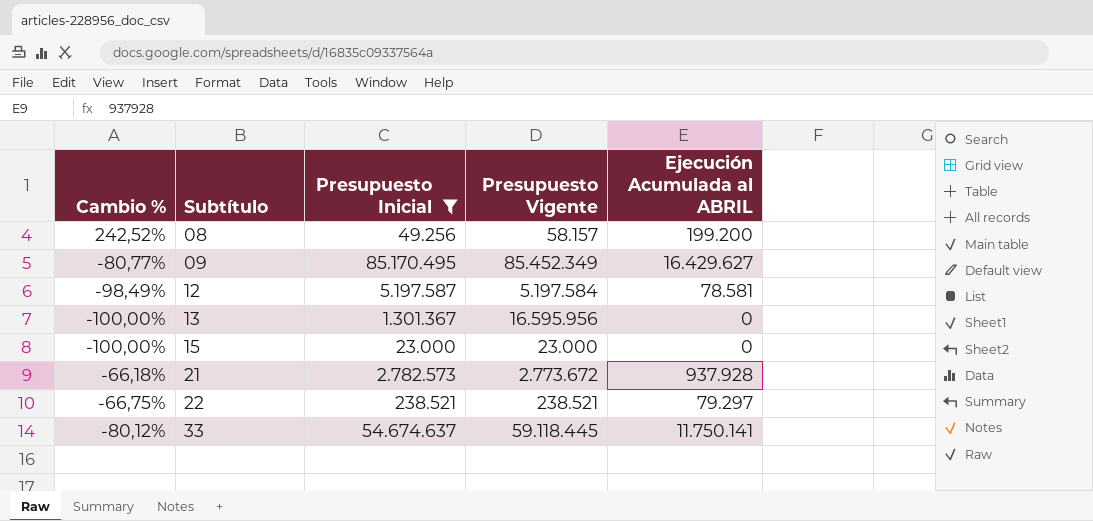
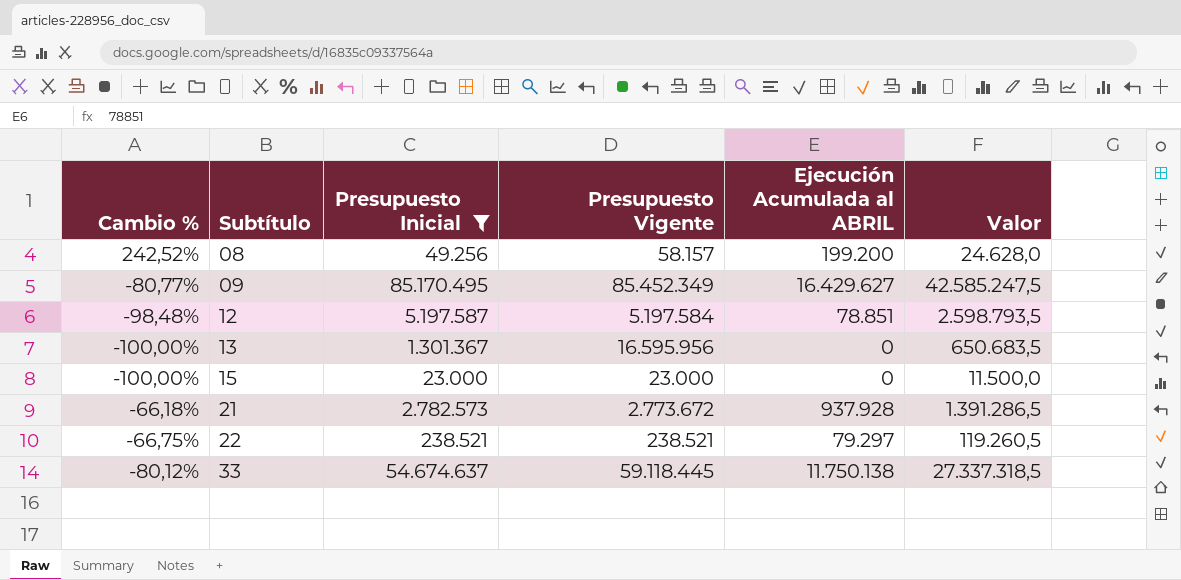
column Valor | formula: none -> [Presupuesto Inicial] * 0,5
12 | Cambio %: -98,49% -> -98,48%
12 | Ejecución Acumulada al ABRIL: 78.581 -> 78.851
33 | Ejecución Acumulada al ABRIL: 11.750.141 -> 11.750.138

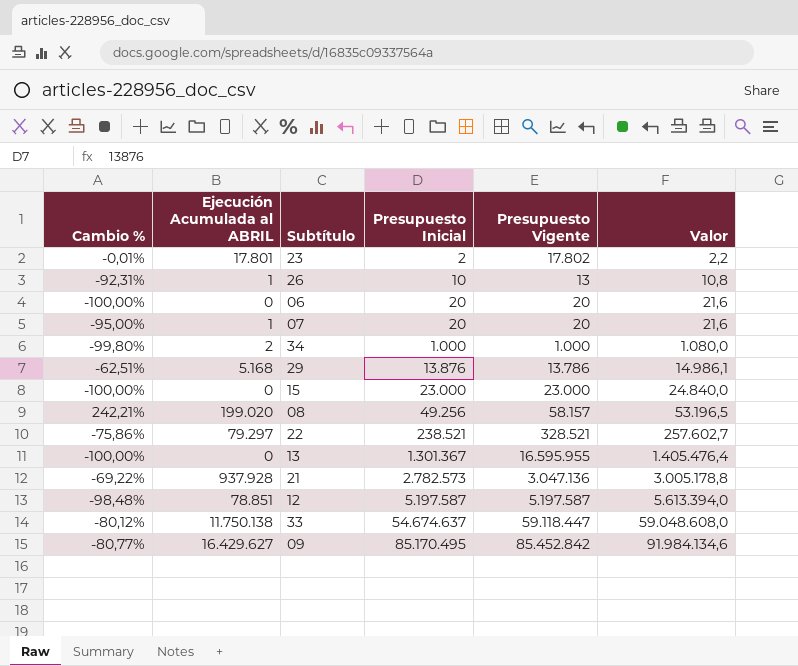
filter: Presupuesto Inicial >= 23.000 -> none
row order: Subtítulo ascending -> Presupuesto Inicial ascending
column Ejecución Acumulada al ABRIL | position: 5 -> 2
column Valor | formula: [Presupuesto Inicial] * 0,5 -> [Presupuesto Inicial] * 1,08
08 | Cambio %: 242,52% -> 242,21%
08 | Ejecución Acumulada al ABRIL: 199.200 -> 199.020
22 | Cambio %: -66,75% -> -75,86%
22 | Presupuesto Vigente: 238.521 -> 328.521
13 | Presupuesto Vigente: 16.595.956 -> 16.595.955
21 | Cambio %: -66,18% -> -69,22%
21 | Presupuesto Vigente: 2.773.672 -> 3.047.136
12 | Presupuesto Vigente: 5.197.584 -> 5.197.587
33 | Presupuesto Vigente: 59.118.445 -> 59.118.447
09 | Presupuesto Vigente: 85.452.349 -> 85.452.842

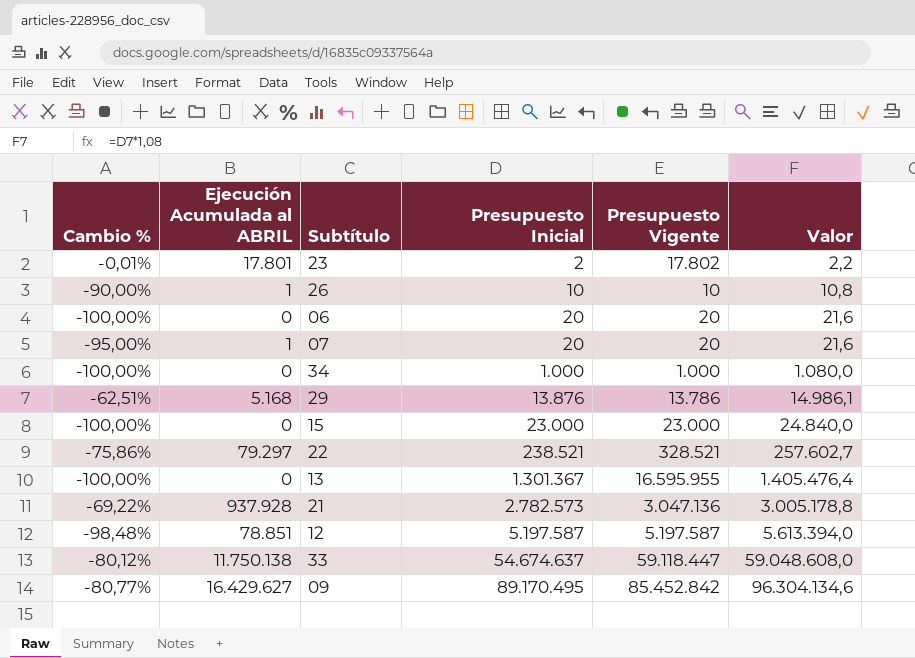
row 08: 242,21% | 199.020 | 49.256 | 58.157 | 53.196,5 -> none
26 | Cambio %: -92,31% -> -90,00%
26 | Presupuesto Vigente: 13 -> 10
34 | Cambio %: -99,80% -> -100,00%
34 | Ejecución Acumulada al ABRIL: 2 -> 0
09 | Presupuesto Inicial: 85.170.495 -> 89.170.495
09 | Valor: 91.984.134,6 -> 96.304.134,6

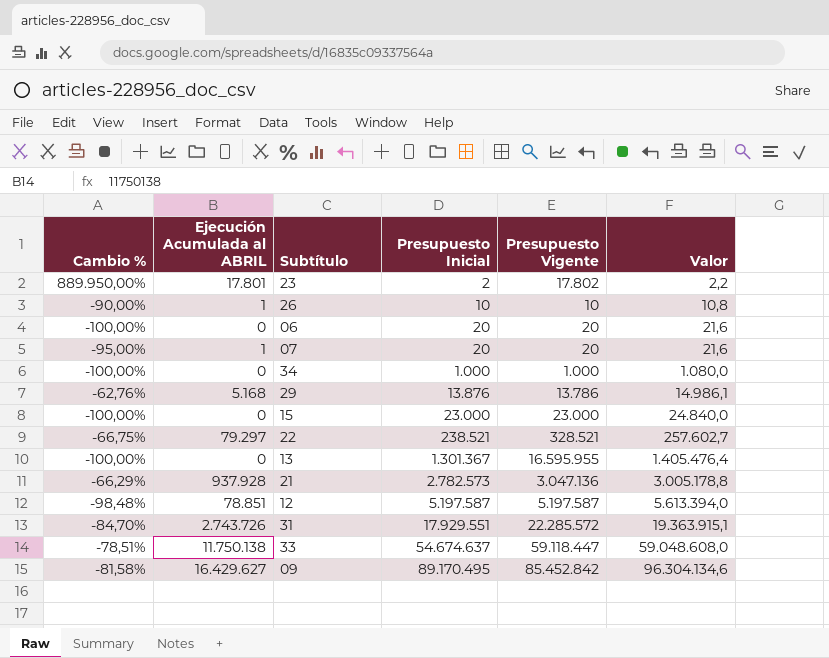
column Cambio % | formula: ([Ejecución Acumulada al ABRIL] - [Presupuesto Vigente]) / [Presupuesto Vigente] -> ([Ejecución Acumulada al ABRIL] - [Presupuesto Inicial]) / [Presupuesto Inicial]
row 31: none -> -84,70% | 2.743.726 | 17.929.551 | 22.285.572 | 19.363.915,1

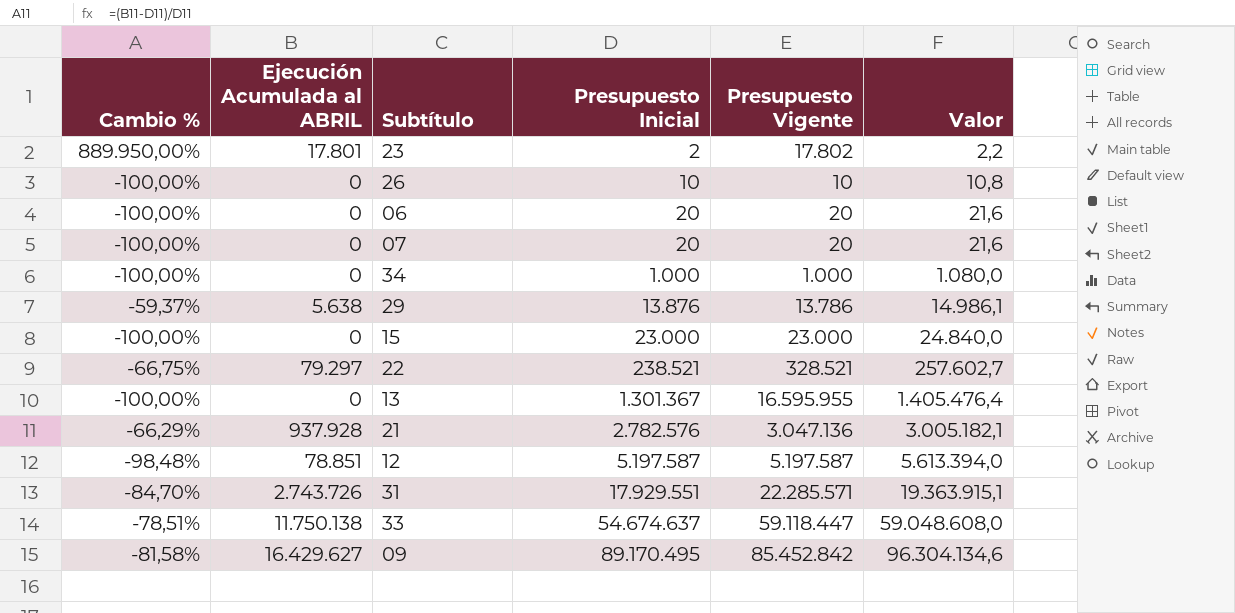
26 | Cambio %: -90,00% -> -100,00%
26 | Ejecución Acumulada al ABRIL: 1 -> 0
07 | Cambio %: -95,00% -> -100,00%
07 | Ejecución Acumulada al ABRIL: 1 -> 0
29 | Cambio %: -62,76% -> -59,37%
29 | Ejecución Acumulada al ABRIL: 5.168 -> 5.638
21 | Presupuesto Inicial: 2.782.573 -> 2.782.576
21 | Valor: 3.005.178,8 -> 3.005.182,1
31 | Presupuesto Vigente: 22.285.572 -> 22.285.571

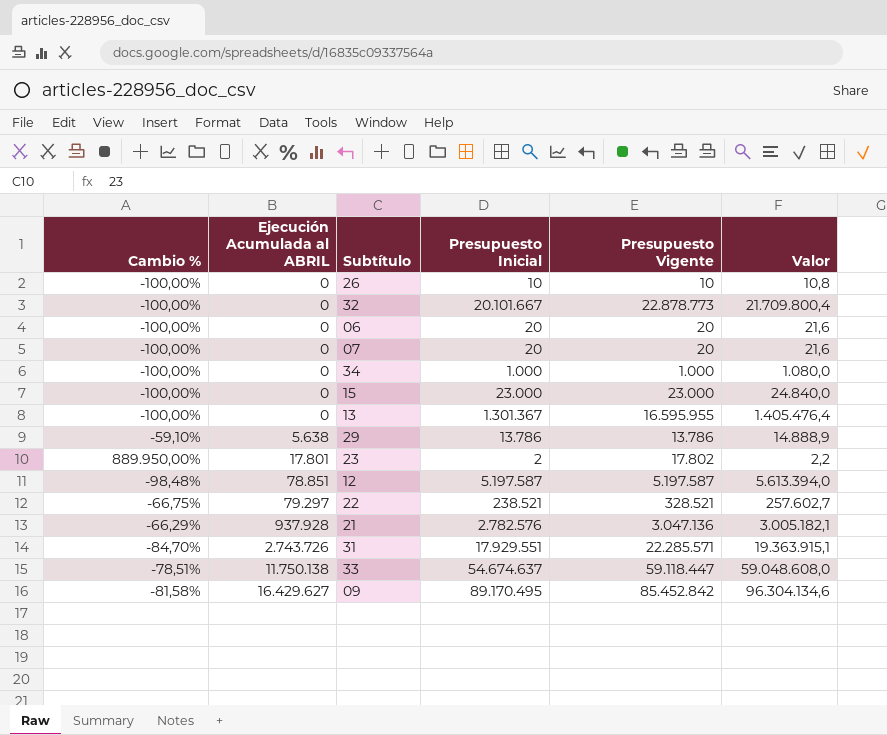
row order: Presupuesto Inicial ascending -> Ejecución Acumulada al ABRIL ascending
row 32: none -> -100,00% | 0 | 20.101.667 | 22.878.773 | 21.709.800,4
29 | Cambio %: -59,37% -> -59,10%
29 | Presupuesto Inicial: 13.876 -> 13.786
29 | Valor: 14.986,1 -> 14.888,9

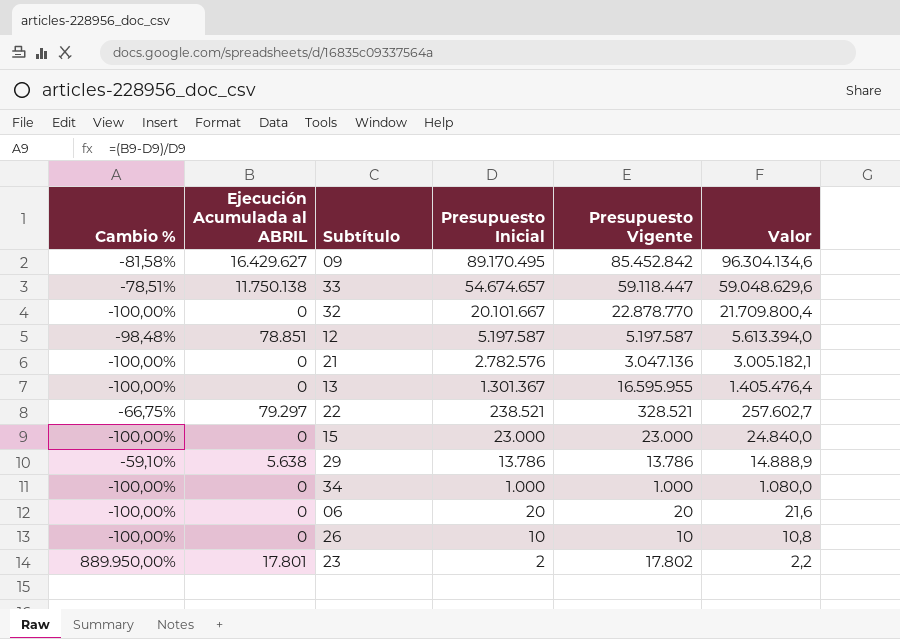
row order: Ejecución Acumulada al ABRIL ascending -> Presupuesto Inicial descending
row 07: -100,00% | 0 | 20 | 20 | 21,6 -> none
row 31: -84,70% | 2.743.726 | 17.929.551 | 22.285.571 | 19.363.915,1 -> none
33 | Presupuesto Inicial: 54.674.637 -> 54.674.657
33 | Valor: 59.048.608,0 -> 59.048.629,6
32 | Presupuesto Vigente: 22.878.773 -> 22.878.770
21 | Cambio %: -66,29% -> -100,00%
21 | Ejecución Acumulada al ABRIL: 937.928 -> 0

